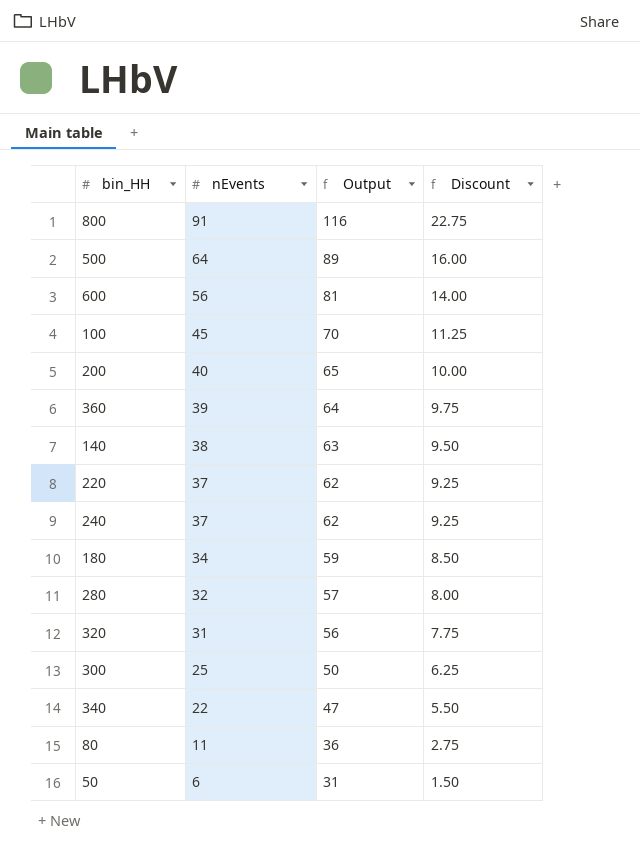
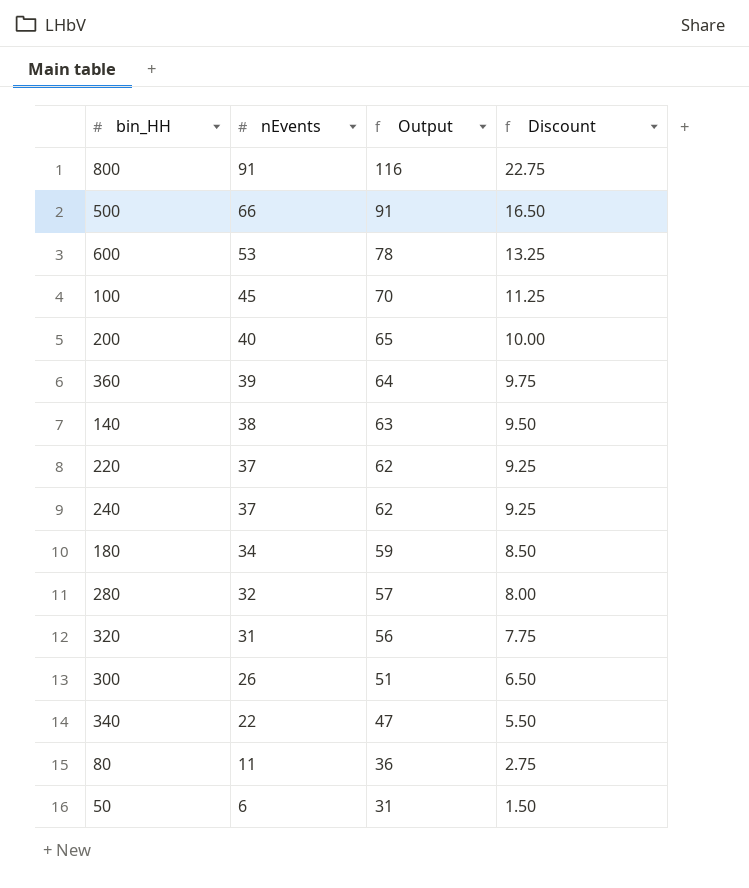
500 | nEvents: 64 -> 66
500 | Output: 89 -> 91
500 | Discount: 16.00 -> 16.50
600 | nEvents: 56 -> 53
600 | Output: 81 -> 78
600 | Discount: 14.00 -> 13.25
300 | nEvents: 25 -> 26
300 | Output: 50 -> 51
300 | Discount: 6.25 -> 6.50

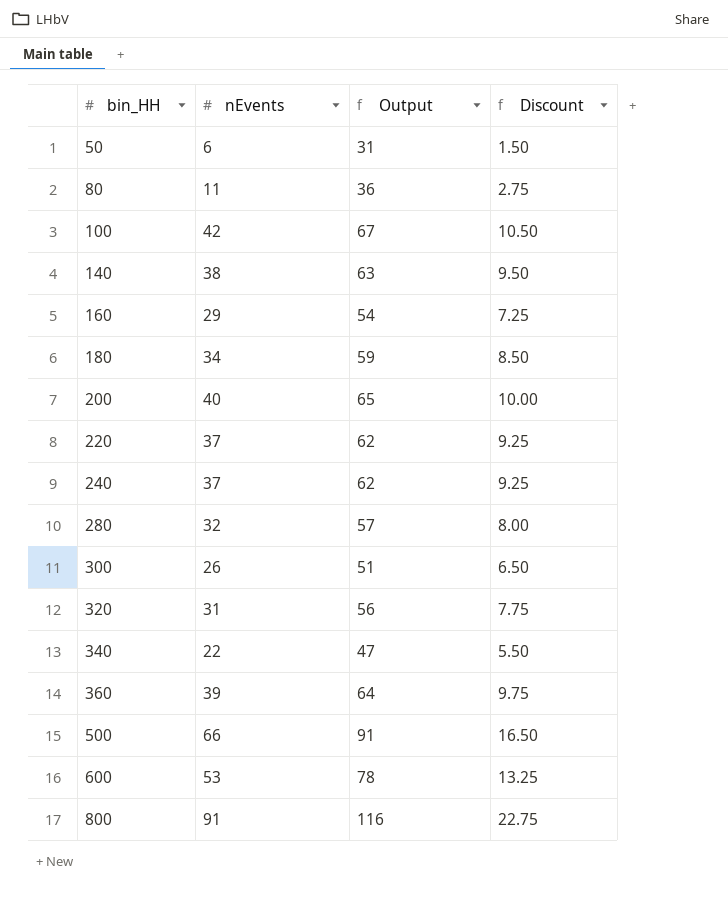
row order: nEvents descending -> bin_HH ascending
100 | nEvents: 45 -> 42
100 | Output: 70 -> 67
100 | Discount: 11.25 -> 10.50
row 160: none -> 29 | 54 | 7.25

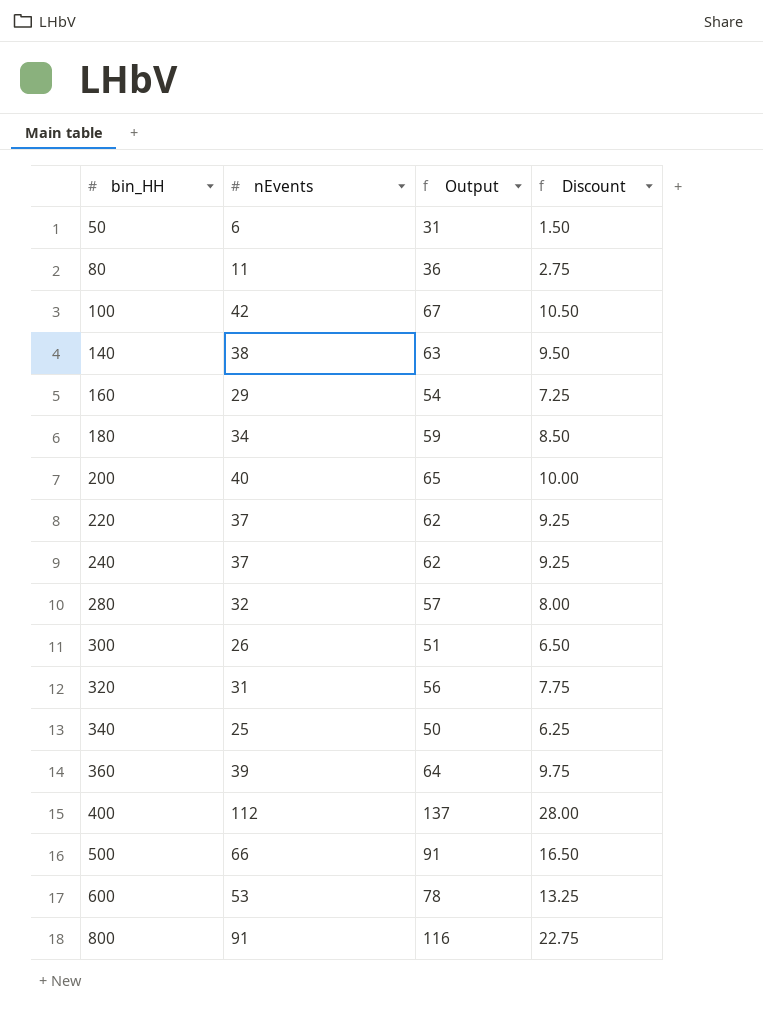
340 | nEvents: 22 -> 25
340 | Output: 47 -> 50
340 | Discount: 5.50 -> 6.25
row 400: none -> 112 | 137 | 28.00

